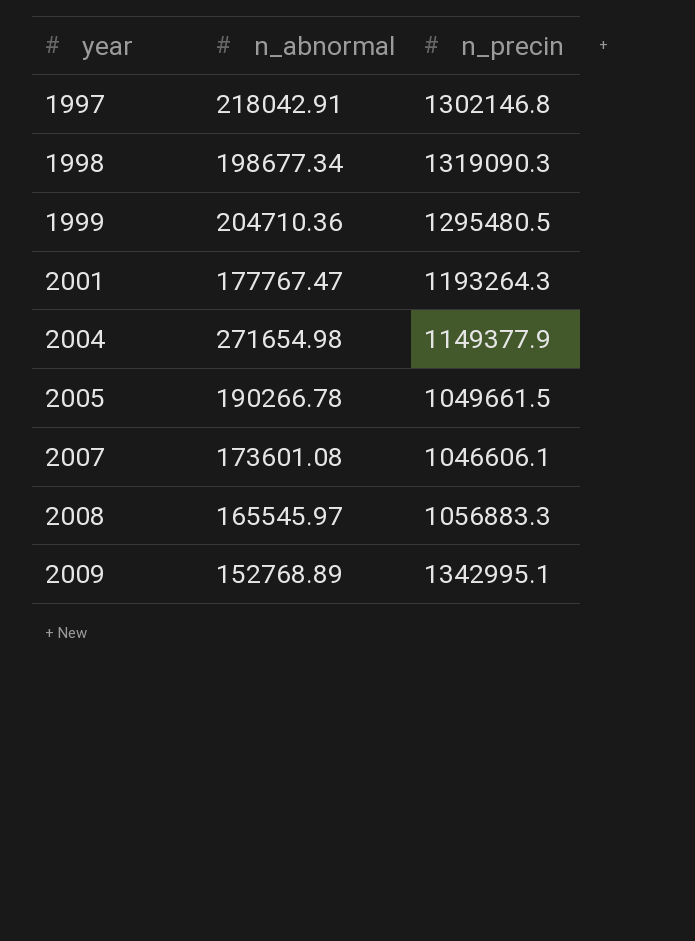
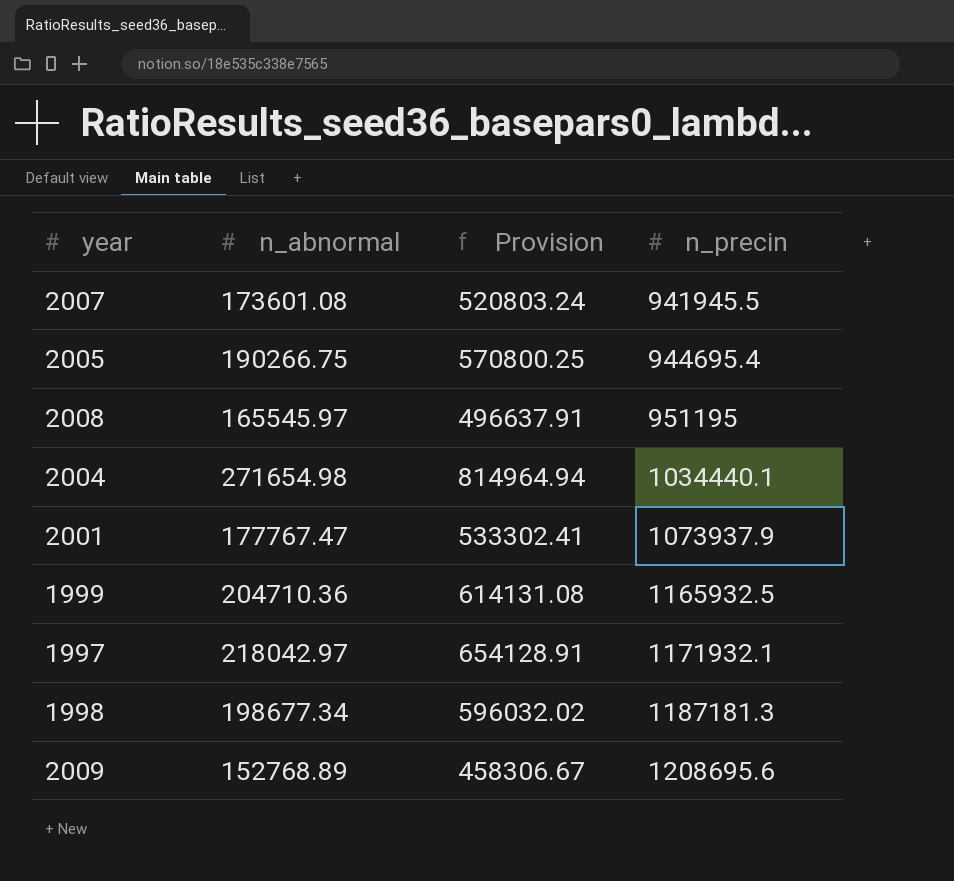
row order: year ascending -> n_precin ascending
column Provision | formula: none -> [n_abnormal] * 3
2007 | n_precin: 1046606.1 -> 941945.5
2005 | n_abnormal: 190266.78 -> 190266.75
2005 | n_precin: 1049661.5 -> 944695.4
2008 | n_precin: 1056883.3 -> 951195
2004 | n_precin: 1149377.9 -> 1034440.1
2001 | n_precin: 1193264.3 -> 1073937.9
1999 | n_precin: 1295480.5 -> 1165932.5
1997 | n_abnormal: 218042.91 -> 218042.97
1997 | n_precin: 1302146.8 -> 1171932.1
1998 | n_precin: 1319090.3 -> 1187181.3
2009 | n_precin: 1342995.1 -> 1208695.6

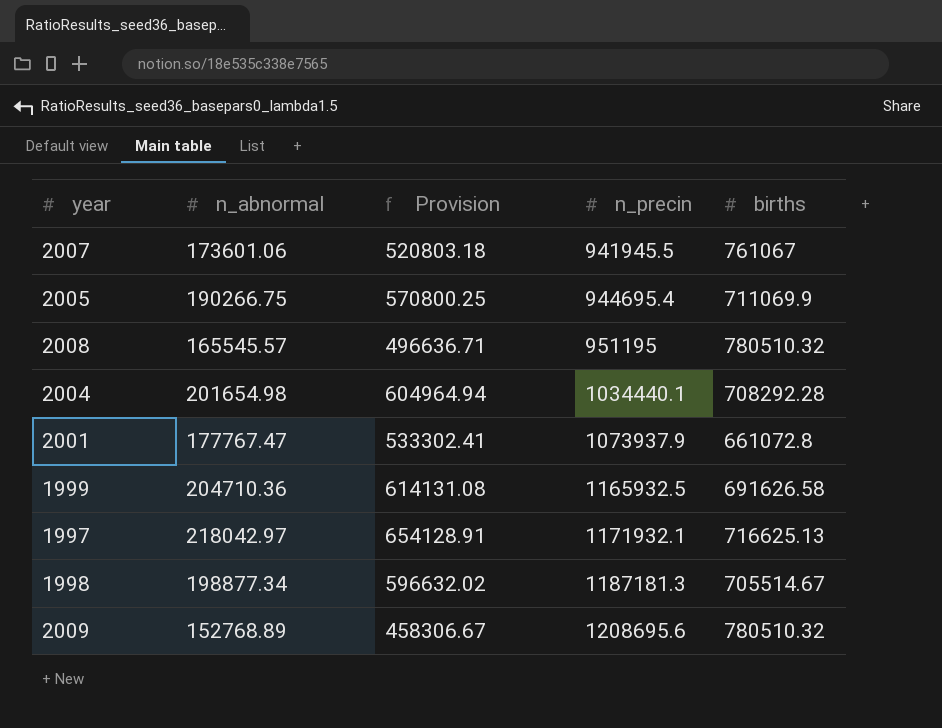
column births | position: none -> 5
2007 | n_abnormal: 173601.08 -> 173601.06
2007 | Provision: 520803.24 -> 520803.18
2008 | n_abnormal: 165545.97 -> 165545.57
2008 | Provision: 496637.91 -> 496636.71
2004 | n_abnormal: 271654.98 -> 201654.98
2004 | Provision: 814964.94 -> 604964.94
1998 | n_abnormal: 198677.34 -> 198877.34
1998 | Provision: 596032.02 -> 596632.02

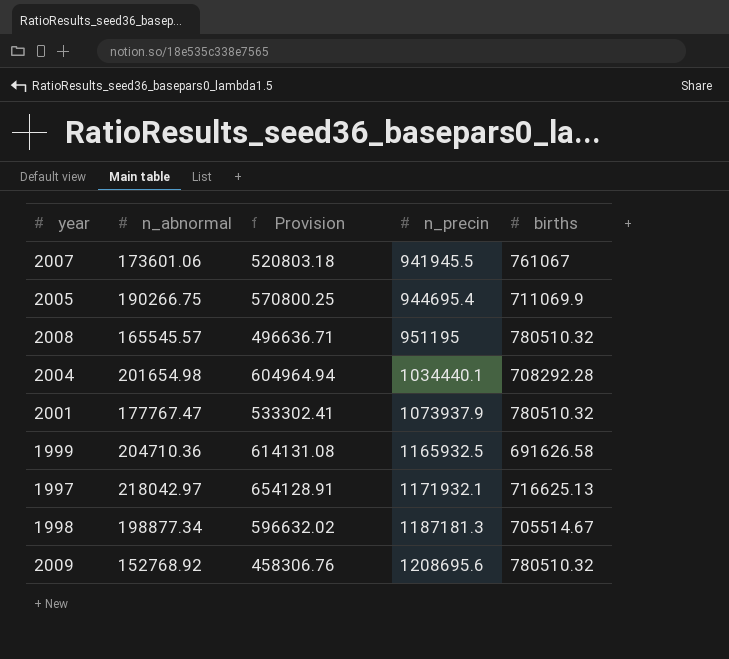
2001 | births: 661072.8 -> 780510.32
2009 | n_abnormal: 152768.89 -> 152768.92
2009 | Provision: 458306.67 -> 458306.76

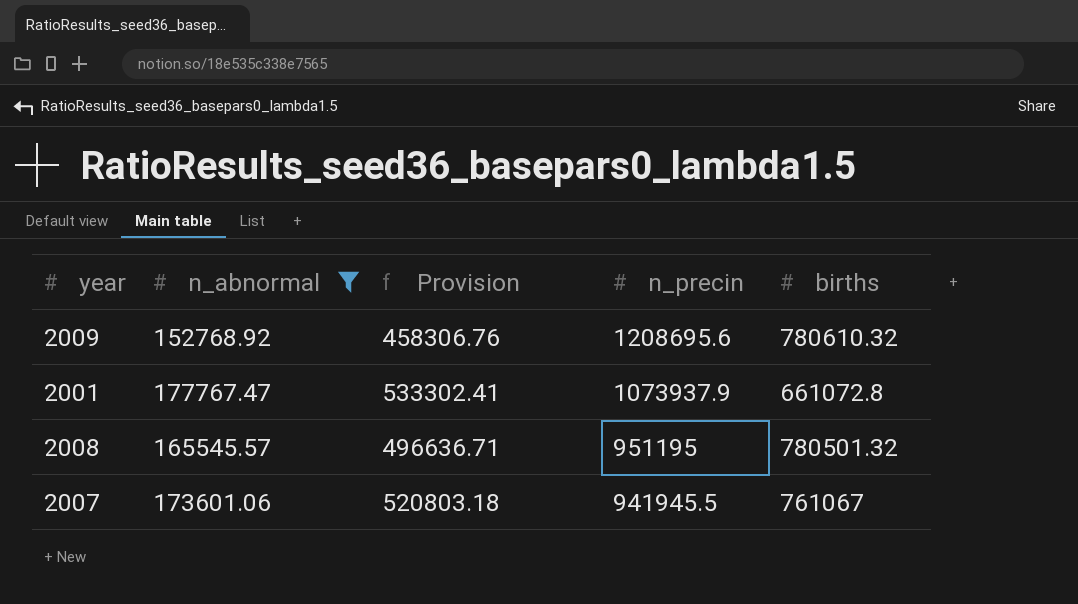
filter: none -> n_abnormal <= 177767.47
row order: n_precin ascending -> n_precin descending
2009 | births: 780510.32 -> 780610.32
2001 | births: 780510.32 -> 661072.8
2008 | births: 780510.32 -> 780501.32

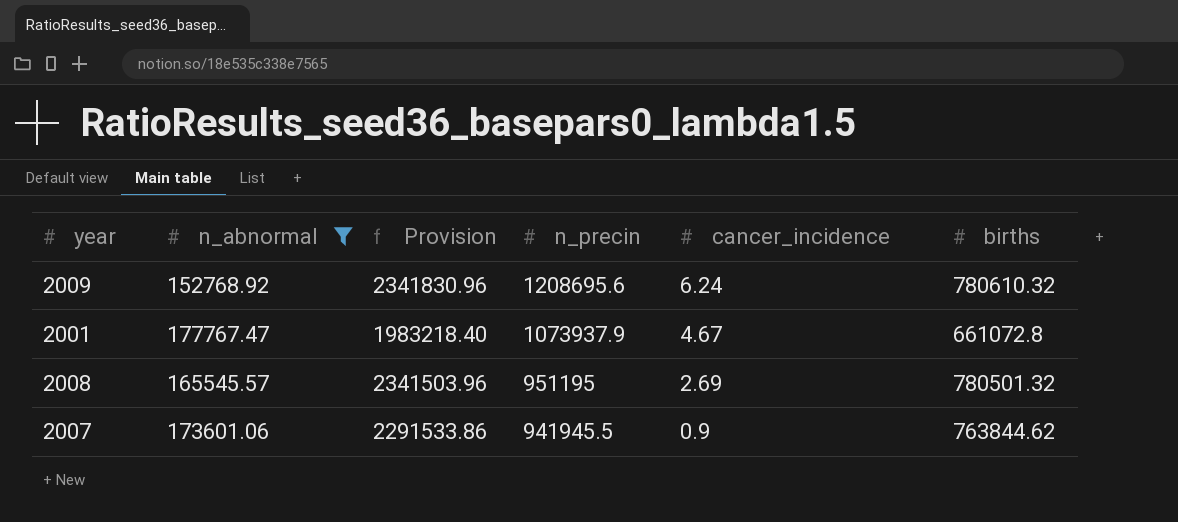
column Provision | formula: [n_abnormal] * 3 -> [births] * 3
column cancer_incidence | position: none -> 5
2007 | births: 761067 -> 763844.62

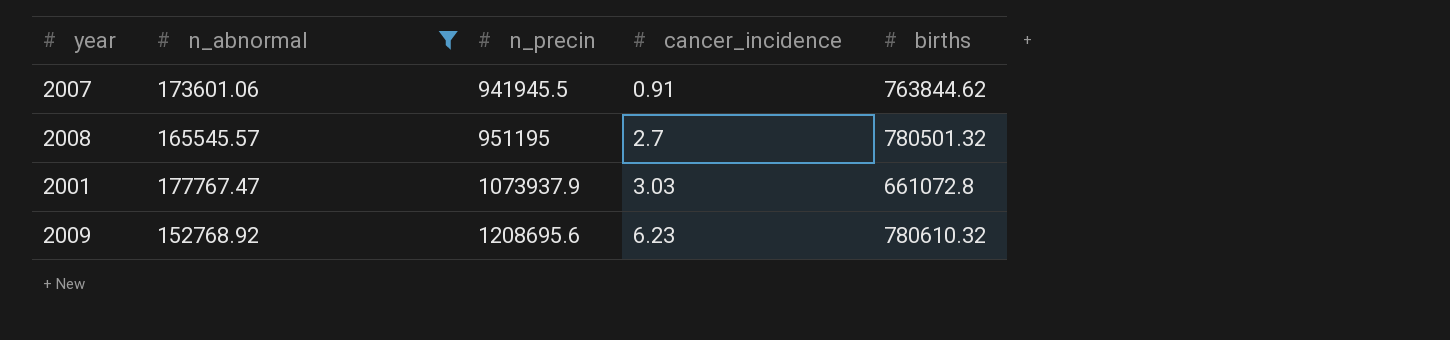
row order: n_precin descending -> n_precin ascending
column Provision | formula: [births] * 3 -> none
2007 | cancer_incidence: 0.9 -> 0.91
2008 | cancer_incidence: 2.69 -> 2.7
2001 | cancer_incidence: 4.67 -> 3.03
2009 | cancer_incidence: 6.24 -> 6.23

